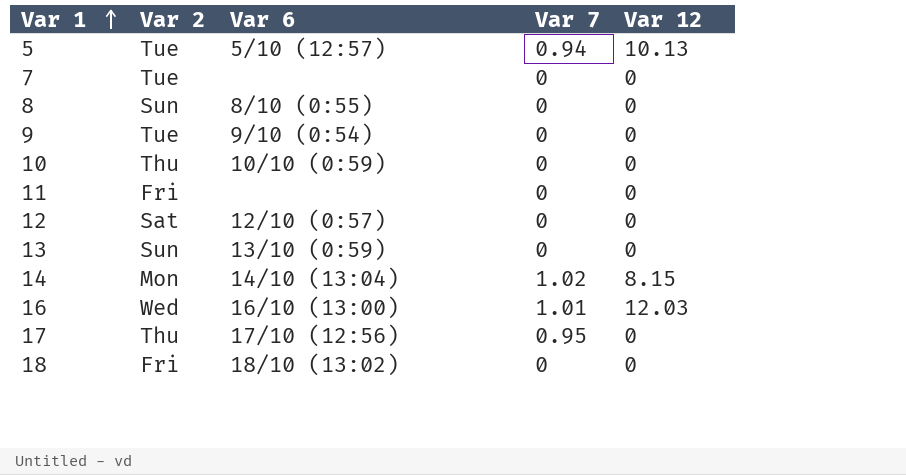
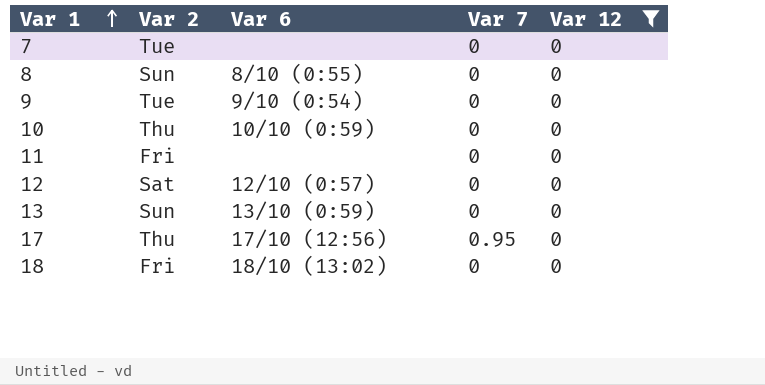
filter: none -> Var 12 = 0

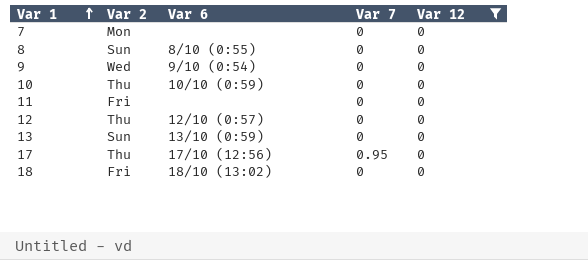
7 | Var 2: Tue -> Mon
9 | Var 2: Tue -> Wed
12 | Var 2: Sat -> Thu

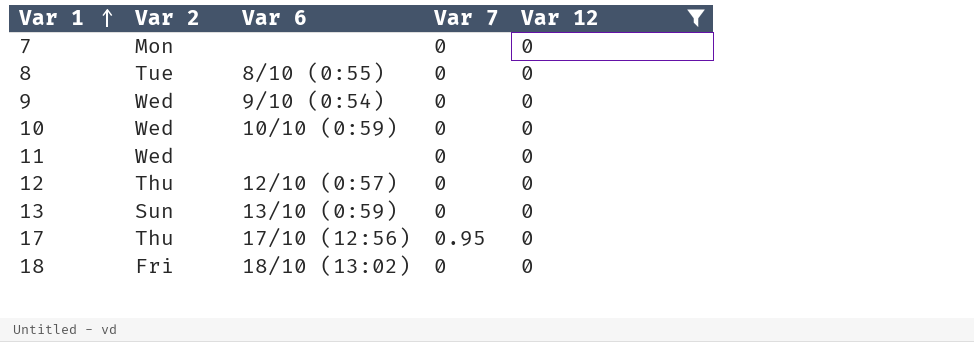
8 | Var 2: Sun -> Tue
10 | Var 2: Thu -> Wed
11 | Var 2: Fri -> Wed

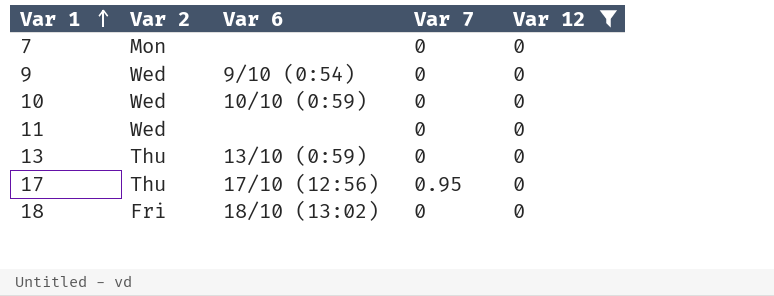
row 8: Tue | 8/10 (0:55) | 0 | 0 -> none
row 12: Thu | 12/10 (0:57) | 0 | 0 -> none
13 | Var 2: Sun -> Thu

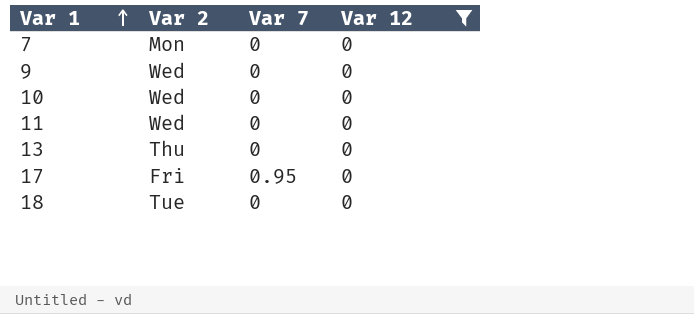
column Var 6 | position: 3 -> none
17 | Var 2: Thu -> Fri
18 | Var 2: Fri -> Tue

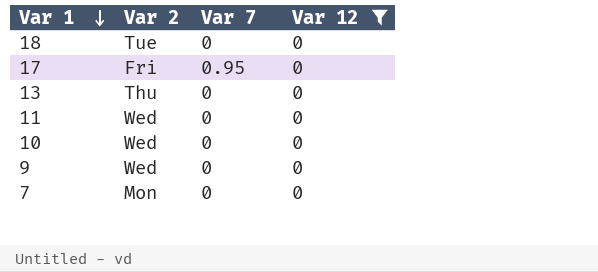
row order: Var 1 ascending -> Var 1 descending

